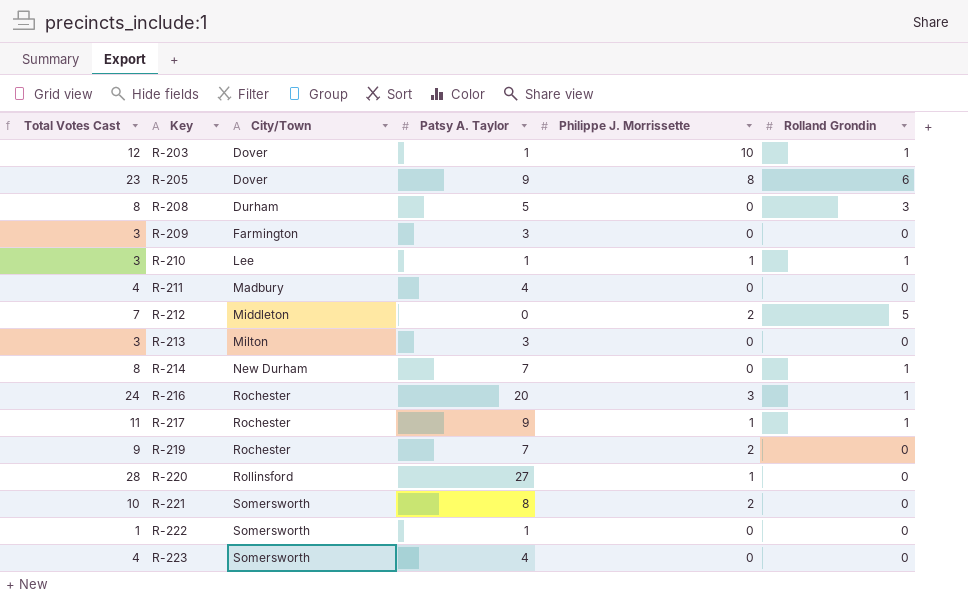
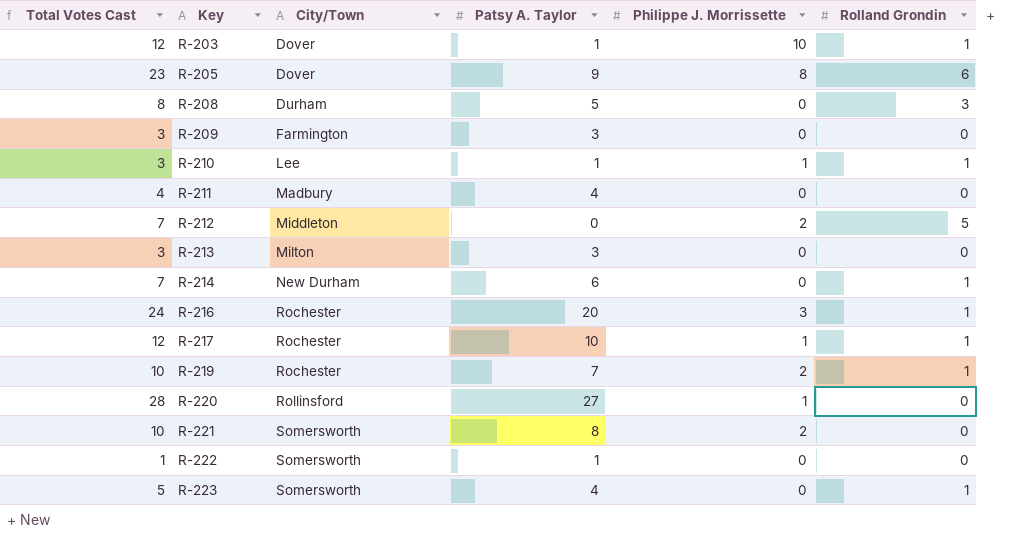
R-214 | Total Votes Cast: 8 -> 7
R-214 | Patsy A. Taylor: 7 -> 6
R-217 | Total Votes Cast: 11 -> 12
R-217 | Patsy A. Taylor: 9 -> 10
R-219 | Total Votes Cast: 9 -> 10
R-219 | Rolland Grondin: 0 -> 1
R-223 | Total Votes Cast: 4 -> 5
R-223 | Rolland Grondin: 0 -> 1

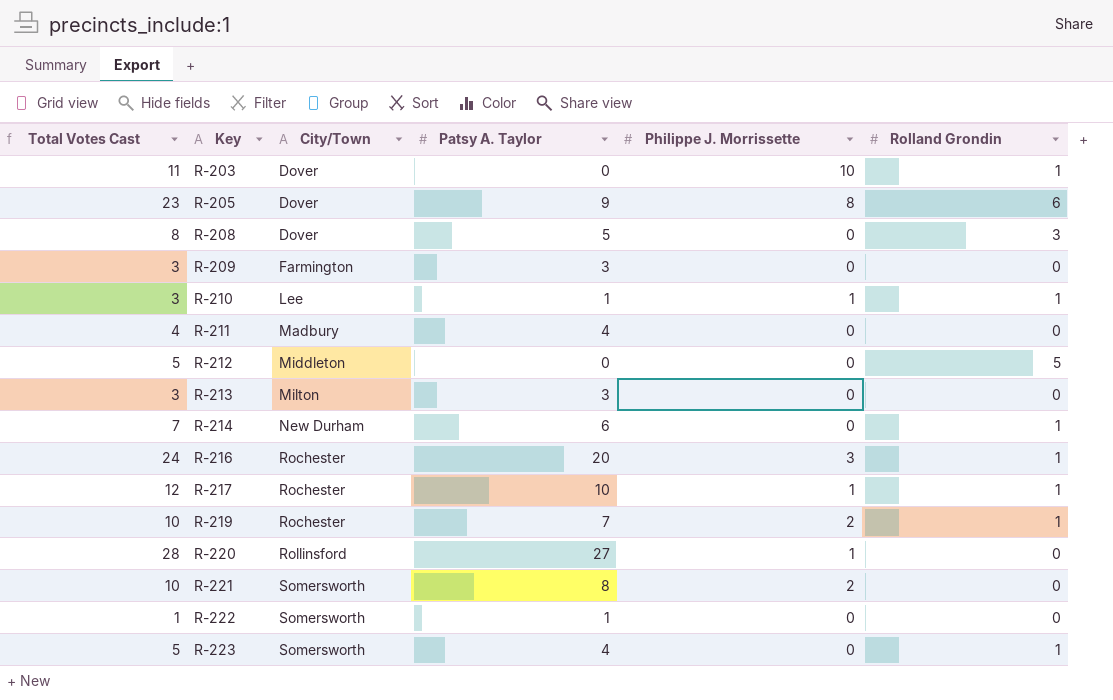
R-203 | Total Votes Cast: 12 -> 11
R-203 | Patsy A. Taylor: 1 -> 0
R-208 | City/Town: Durham -> Dover
R-212 | Total Votes Cast: 7 -> 5
R-212 | Philippe J. Morrissette: 2 -> 0

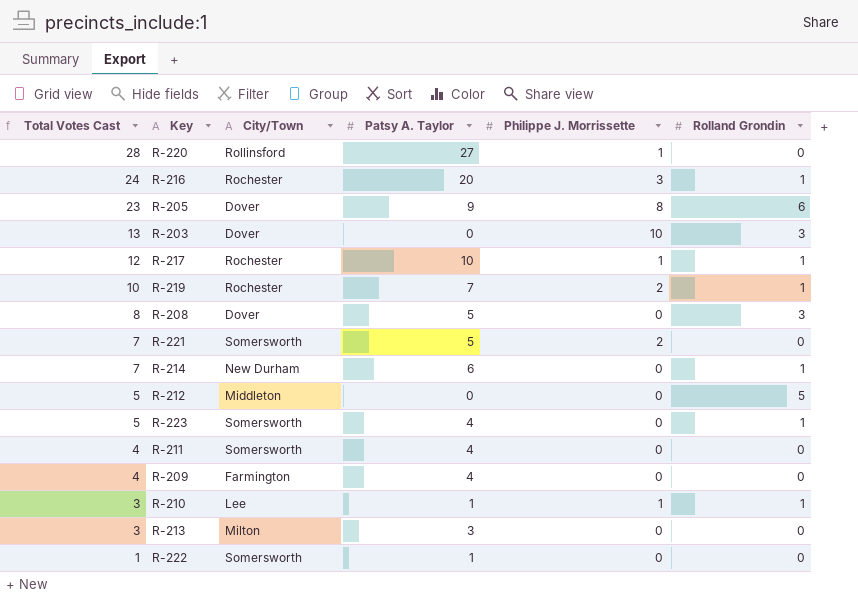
row order: Key ascending -> Total Votes Cast descending
R-203 | Total Votes Cast: 11 -> 13
R-203 | Rolland Grondin: 1 -> 3
R-221 | Total Votes Cast: 10 -> 7
R-221 | Patsy A. Taylor: 8 -> 5
R-211 | City/Town: Madbury -> Somersworth
R-209 | Total Votes Cast: 3 -> 4
R-209 | Patsy A. Taylor: 3 -> 4

